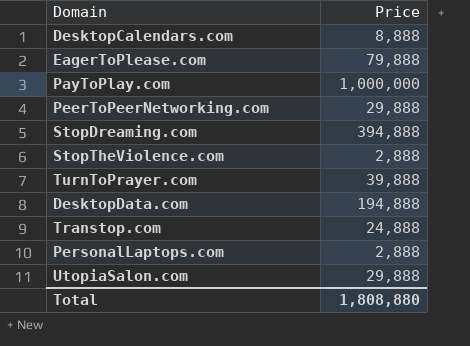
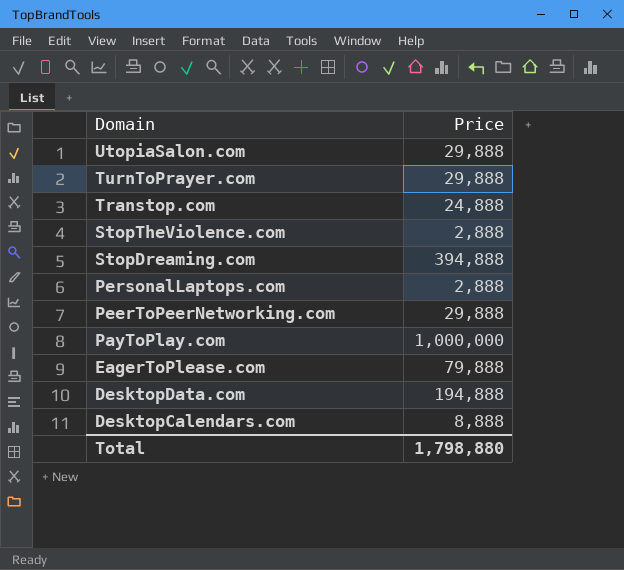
row order: none -> Domain descending
TurnToPrayer.com | Price: 39,888 -> 29,888
Total | Price: 1,808,880 -> 1,798,880

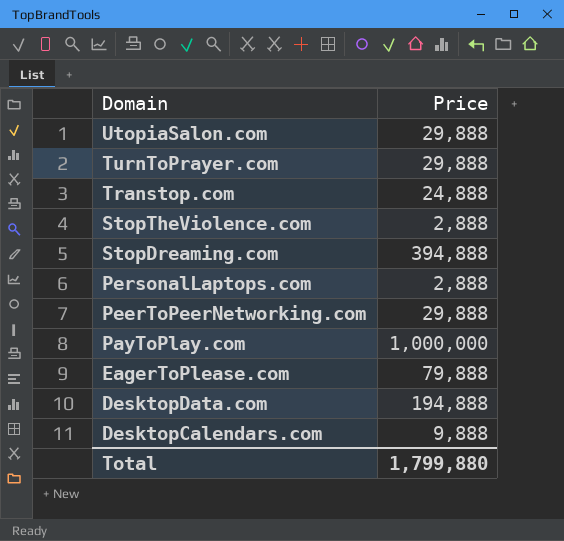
DesktopCalendars.com | Price: 8,888 -> 9,888
Total | Price: 1,798,880 -> 1,799,880

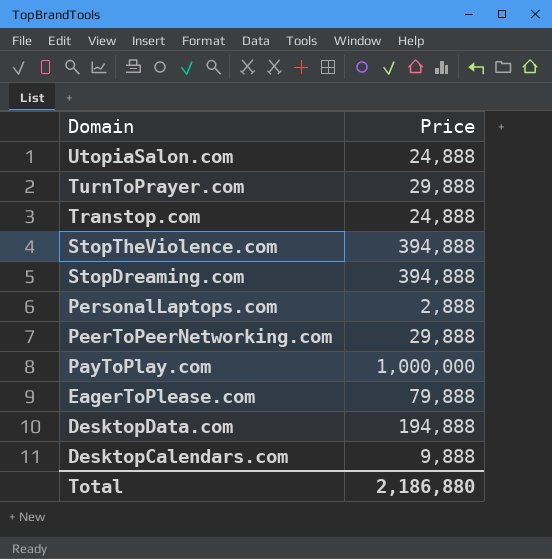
UtopiaSalon.com | Price: 29,888 -> 24,888
StopTheViolence.com | Price: 2,888 -> 394,888
Total | Price: 1,799,880 -> 2,186,880

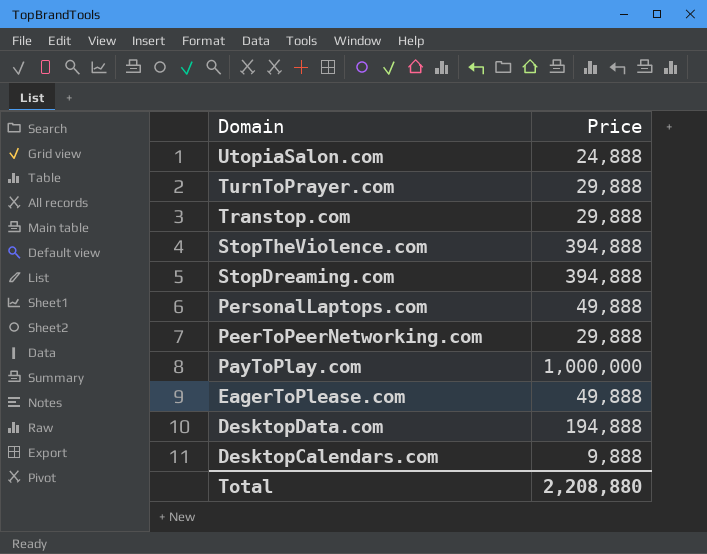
Transtop.com | Price: 24,888 -> 29,888
PersonalLaptops.com | Price: 2,888 -> 49,888
EagerToPlease.com | Price: 79,888 -> 49,888
Total | Price: 2,186,880 -> 2,208,880

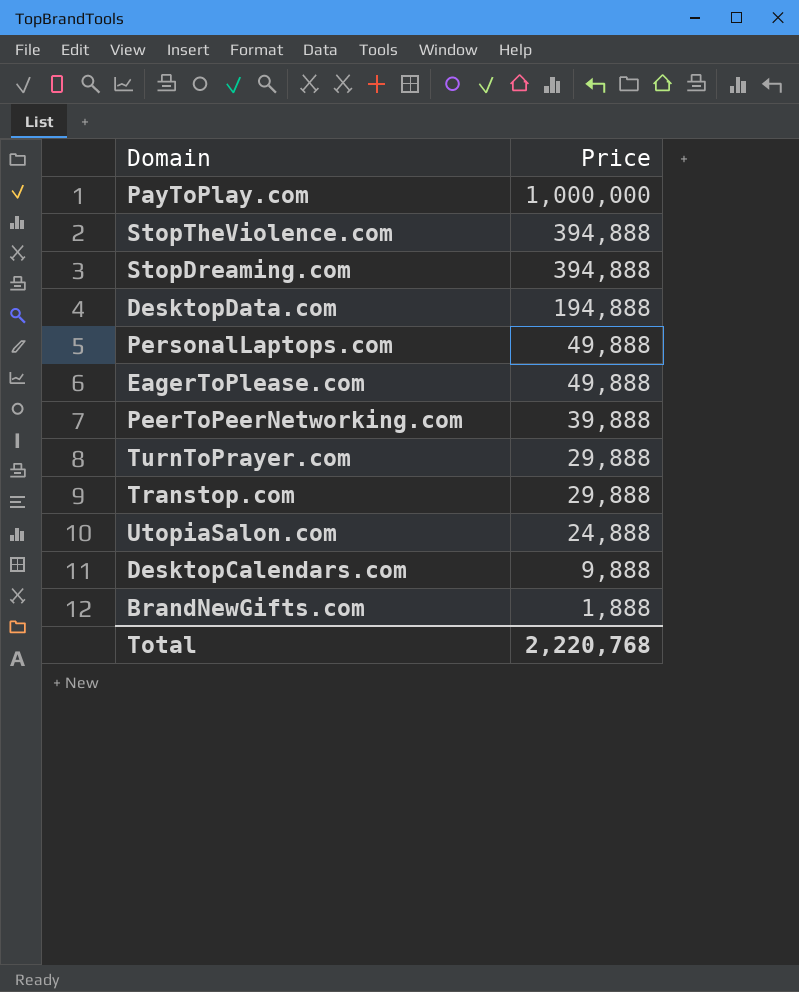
row order: Domain descending -> Price descending
PeerToPeerNetworking.com | Price: 29,888 -> 39,888
row BrandNewGifts.com: none -> 1,888
Total | Price: 2,208,880 -> 2,220,768

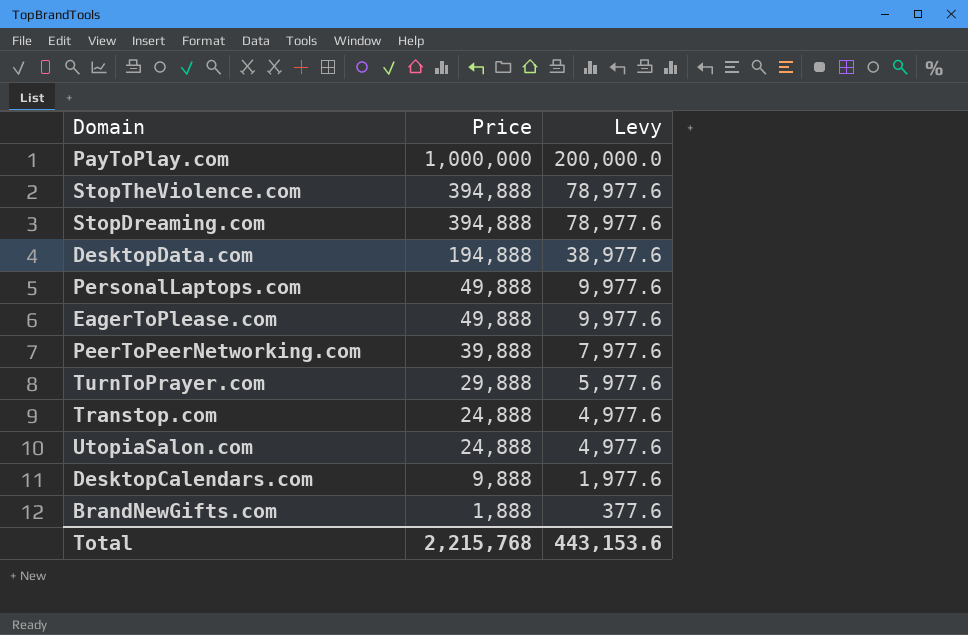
column Levy | formula: none -> [Price] * 0.2
Transtop.com | Price: 29,888 -> 24,888
Total | Price: 2,220,768 -> 2,215,768

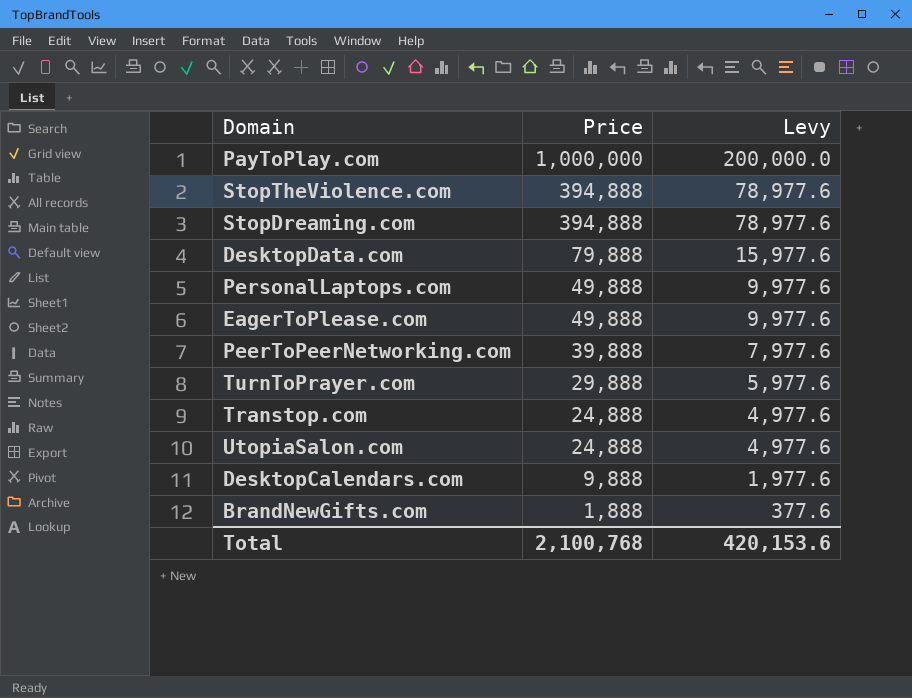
DesktopData.com | Price: 194,888 -> 79,888
DesktopData.com | Levy: 38,977.6 -> 15,977.6
Total | Price: 2,215,768 -> 2,100,768
Total | Levy: 443,153.6 -> 420,153.6

